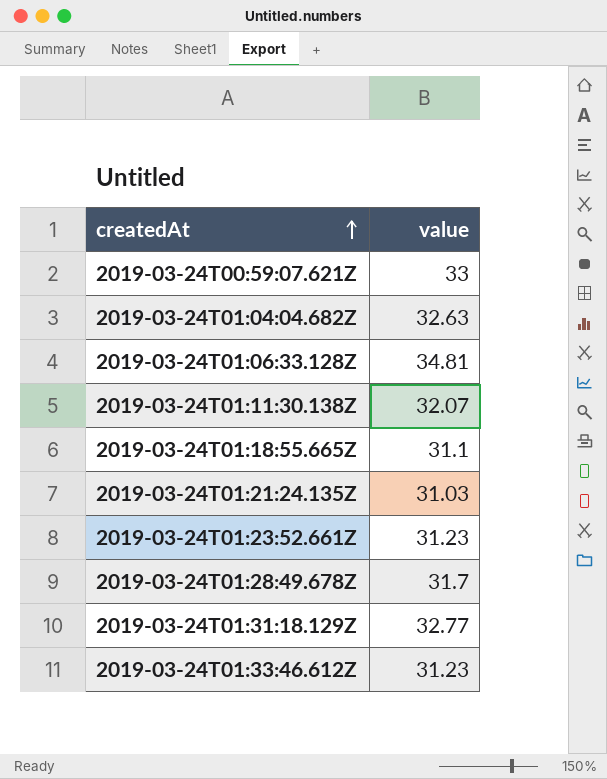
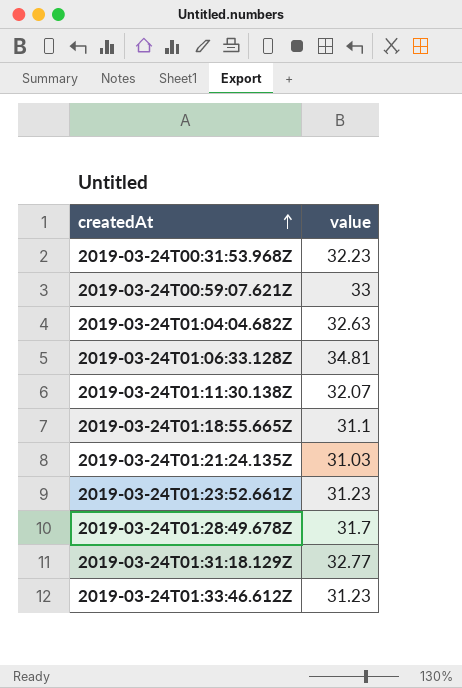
row 2019-03-24T00:31:53.968Z: none -> 32.23

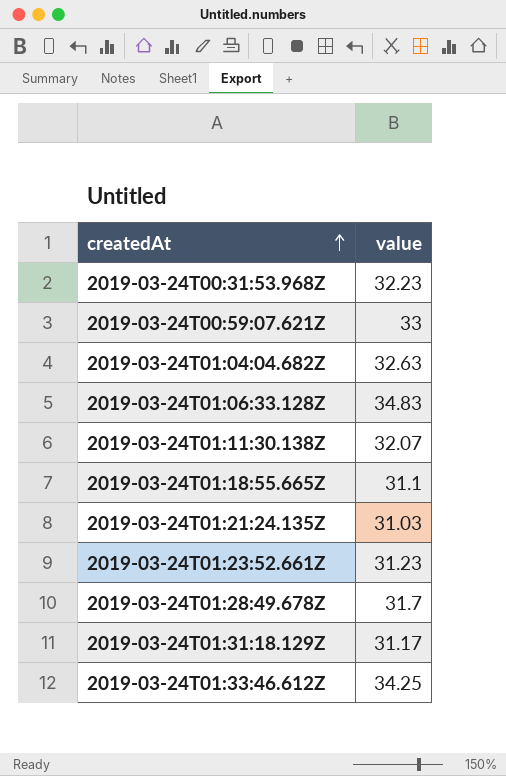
2019-03-24T01:06:33.128Z | value: 34.81 -> 34.83
2019-03-24T01:31:18.129Z | value: 32.77 -> 31.17
2019-03-24T01:33:46.612Z | value: 31.23 -> 34.25

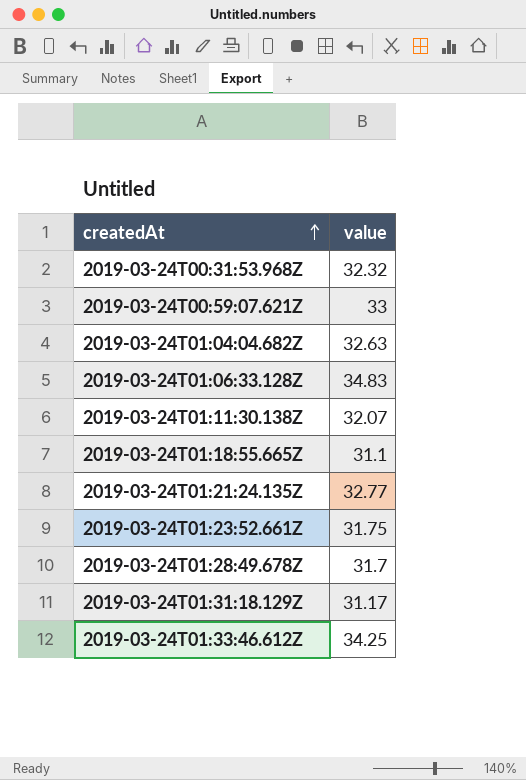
2019-03-24T00:31:53.968Z | value: 32.23 -> 32.32
2019-03-24T01:21:24.135Z | value: 31.03 -> 32.77
2019-03-24T01:23:52.661Z | value: 31.23 -> 31.75

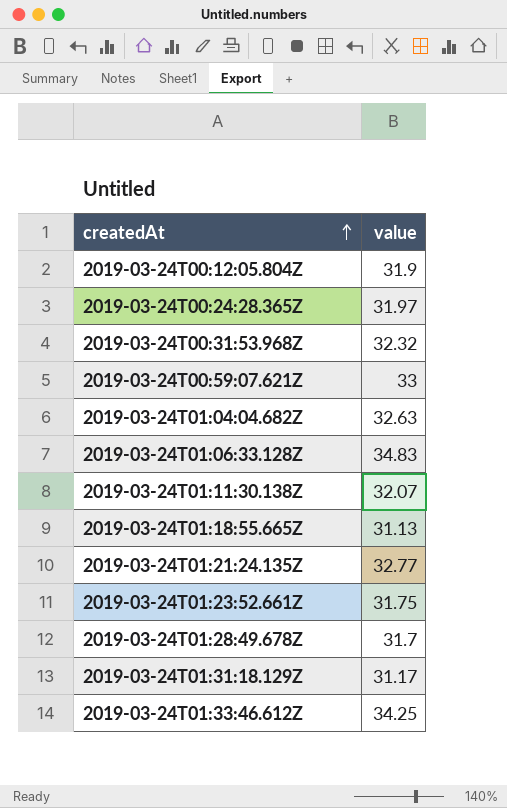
row 2019-03-24T00:12:05.804Z: none -> 31.9
row 2019-03-24T00:24:28.365Z: none -> 31.97
2019-03-24T01:18:55.665Z | value: 31.1 -> 31.13

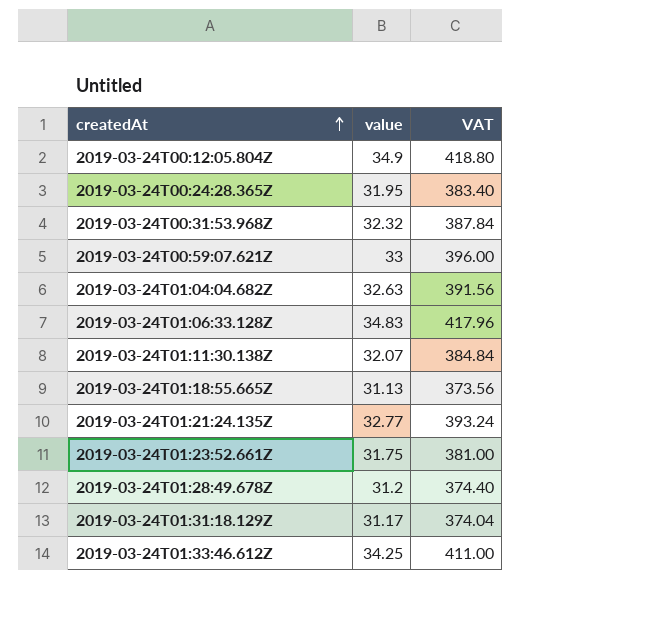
column VAT | formula: none -> [value] * 12
2019-03-24T00:12:05.804Z | value: 31.9 -> 34.9
2019-03-24T00:24:28.365Z | value: 31.97 -> 31.95
2019-03-24T01:28:49.678Z | value: 31.7 -> 31.2

